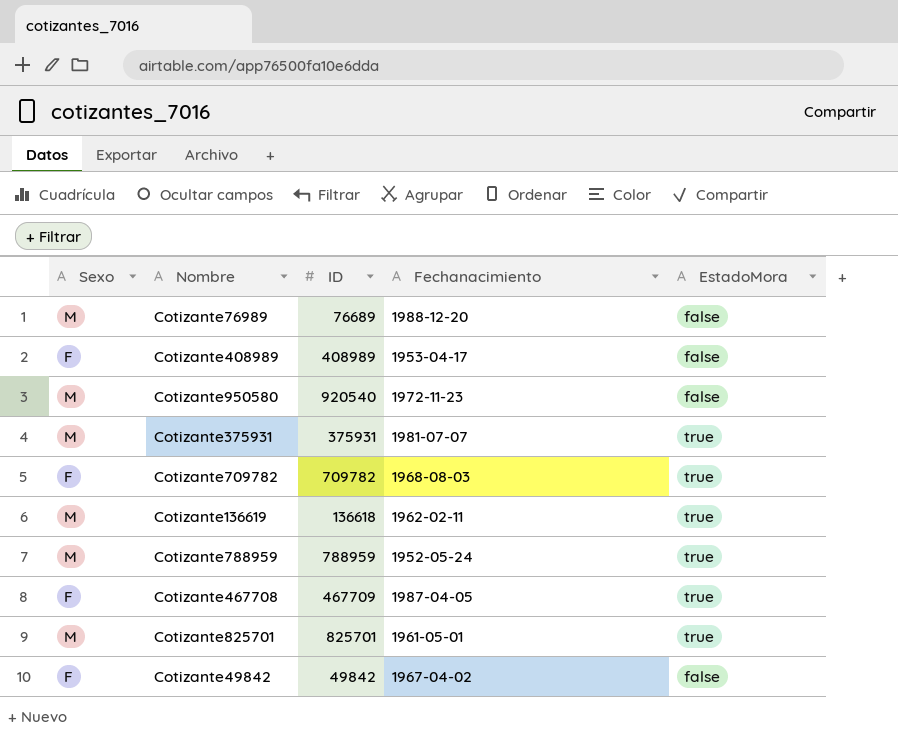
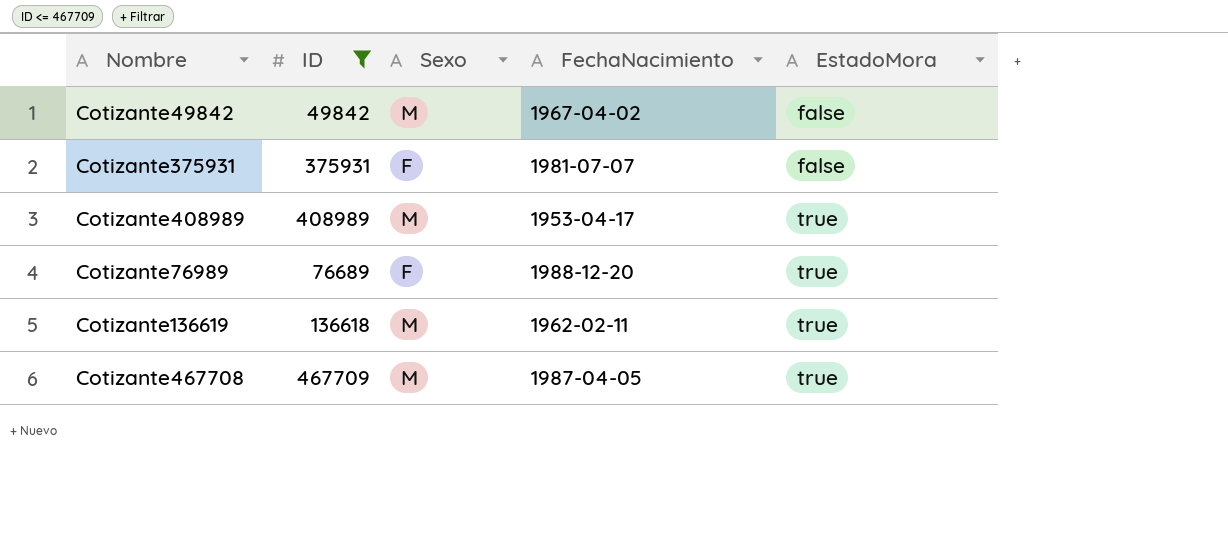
filter: none -> ID <= 467709
row order: none -> EstadoMora ascending
column Sexo | position: 1 -> 3
column name: Fechanacimiento -> FechaNacimiento
Cotizante49842 | Sexo: F -> M
Cotizante375931 | Sexo: M -> F
Cotizante375931 | EstadoMora: true -> false
Cotizante408989 | Sexo: F -> M
Cotizante408989 | EstadoMora: false -> true
Cotizante76989 | Sexo: M -> F
Cotizante76989 | EstadoMora: false -> true
Cotizante467708 | Sexo: F -> M

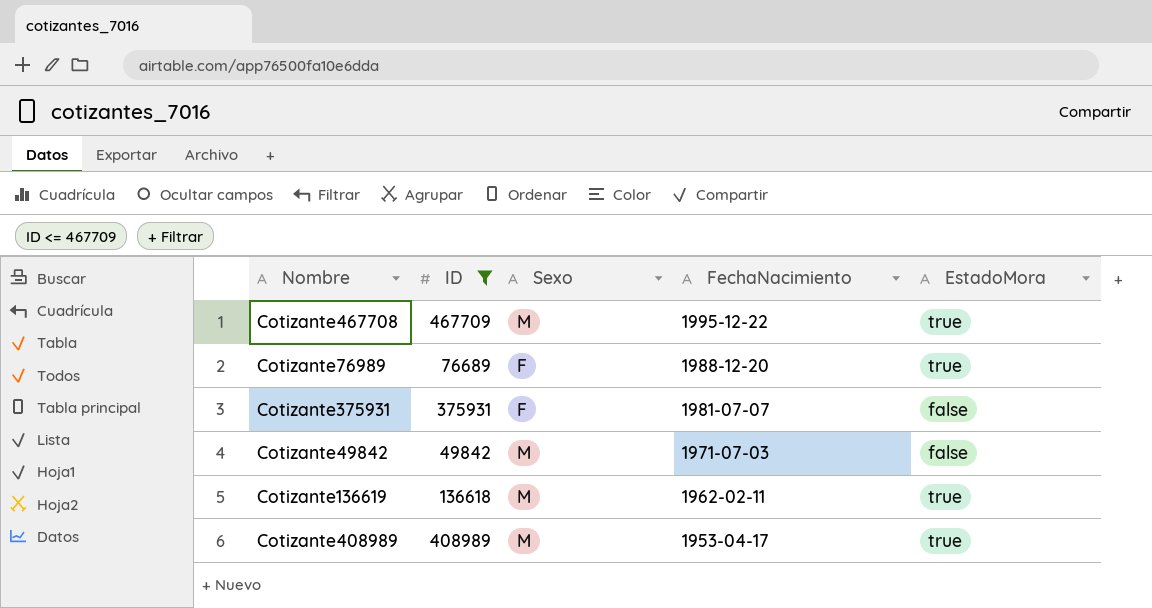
row order: EstadoMora ascending -> FechaNacimiento descending
Cotizante467708 | FechaNacimiento: 1987-04-05 -> 1995-12-22
Cotizante49842 | FechaNacimiento: 1967-04-02 -> 1971-07-03

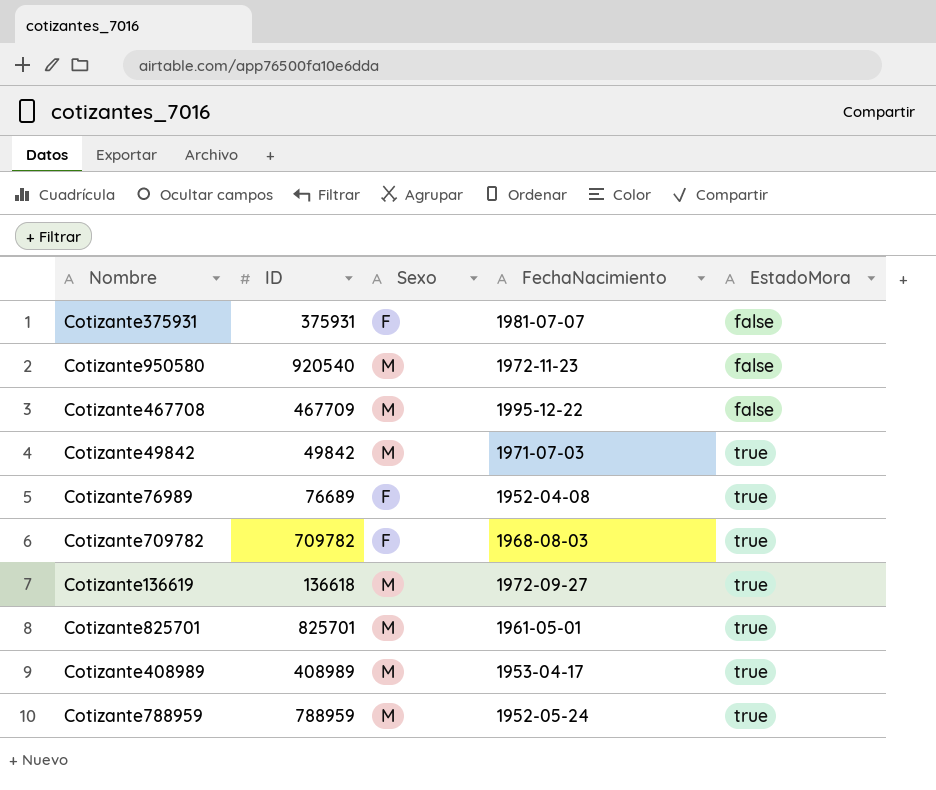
filter: ID <= 467709 -> none
row order: FechaNacimiento descending -> EstadoMora ascending
Cotizante467708 | EstadoMora: true -> false
Cotizante49842 | EstadoMora: false -> true
Cotizante76989 | FechaNacimiento: 1988-12-20 -> 1952-04-08
Cotizante136619 | FechaNacimiento: 1962-02-11 -> 1972-09-27

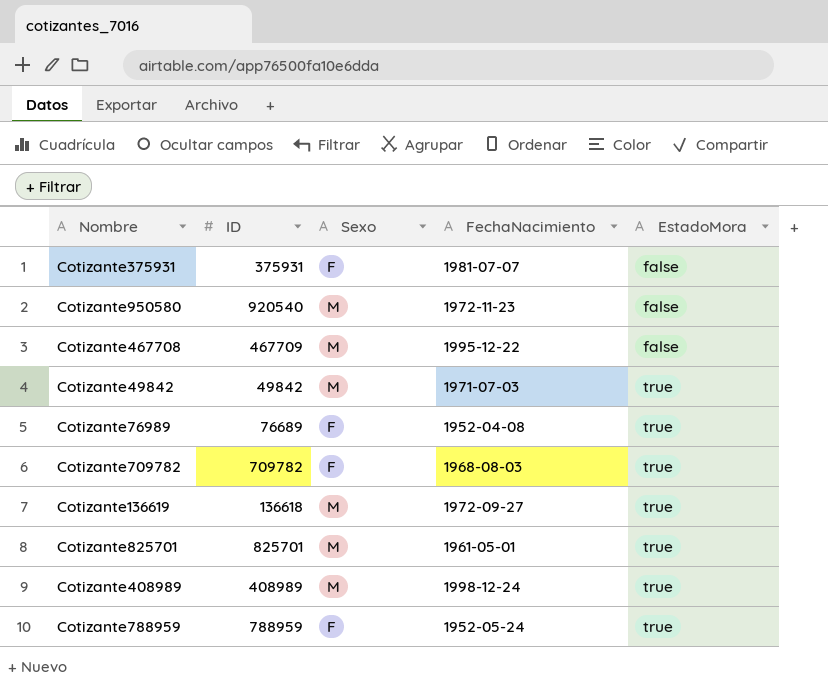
Cotizante408989 | FechaNacimiento: 1953-04-17 -> 1998-12-24
Cotizante788959 | Sexo: M -> F

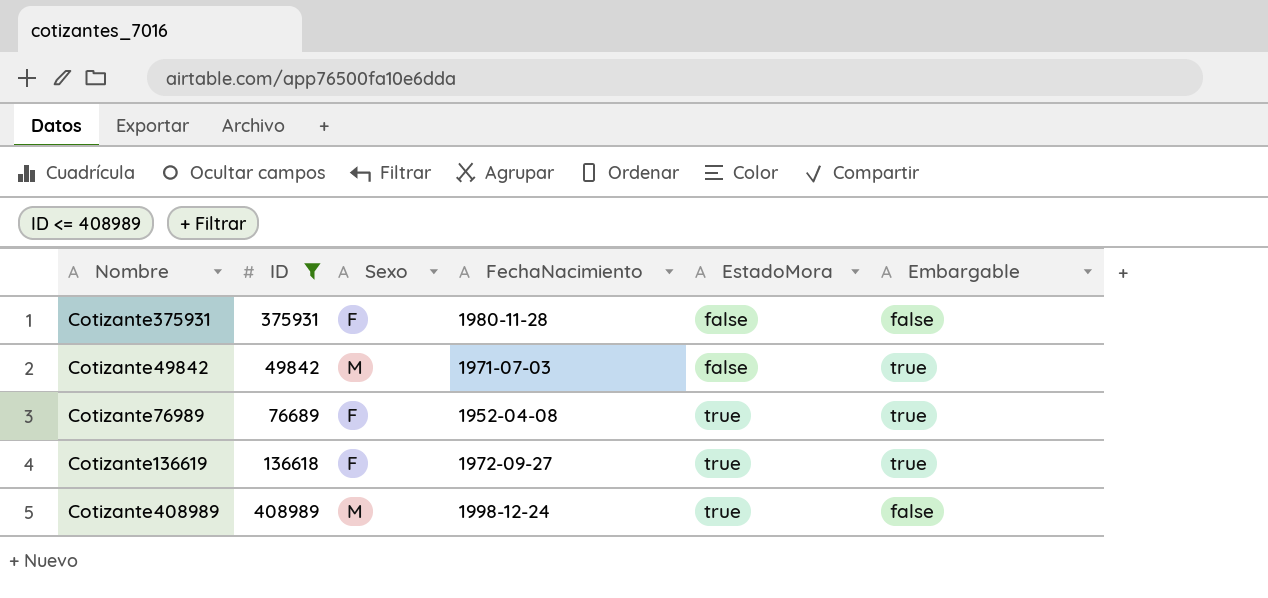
filter: none -> ID <= 408989
column Embargable | position: none -> 6
Cotizante375931 | FechaNacimiento: 1981-07-07 -> 1980-11-28
Cotizante49842 | EstadoMora: true -> false
Cotizante136619 | Sexo: M -> F

